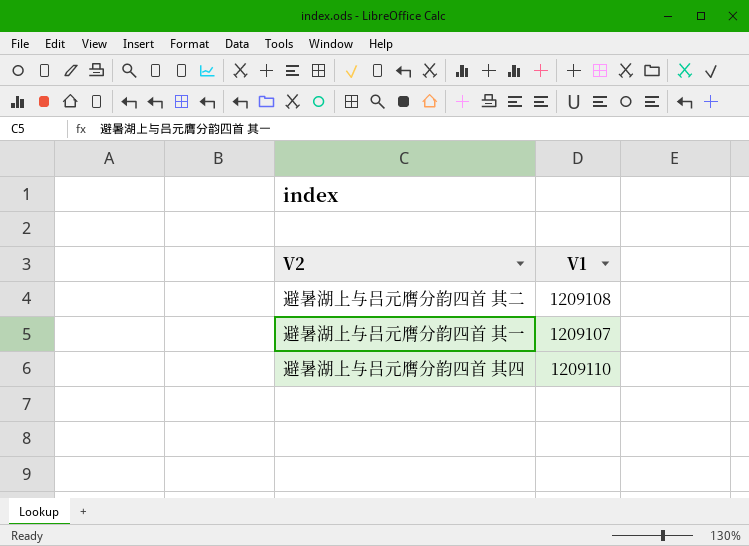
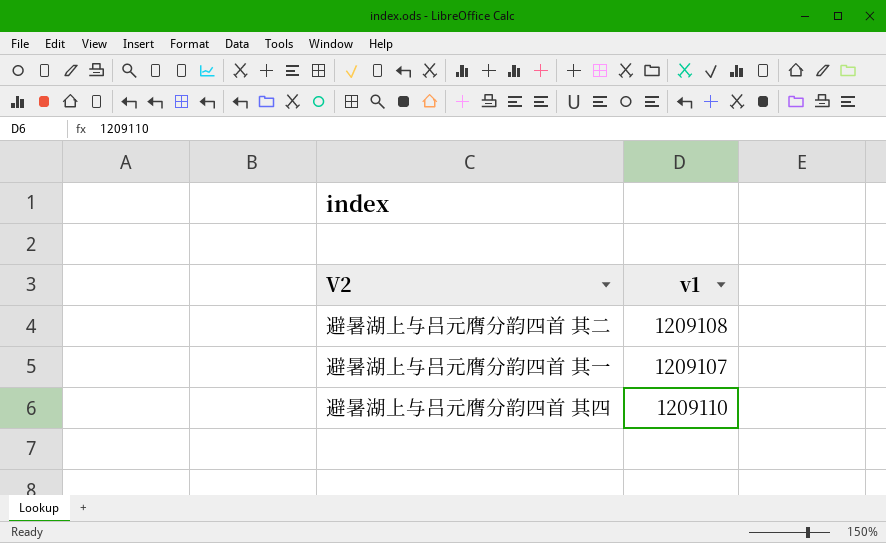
column name: V1 -> v1

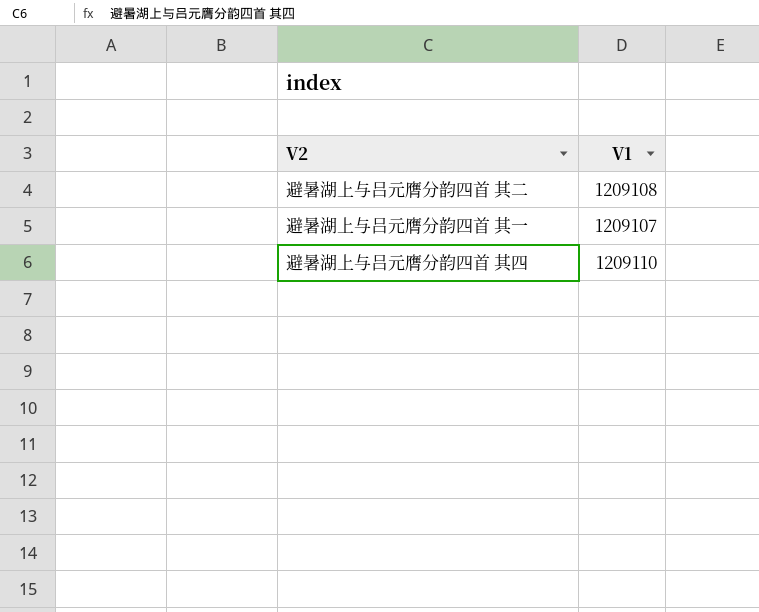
column name: v1 -> V1

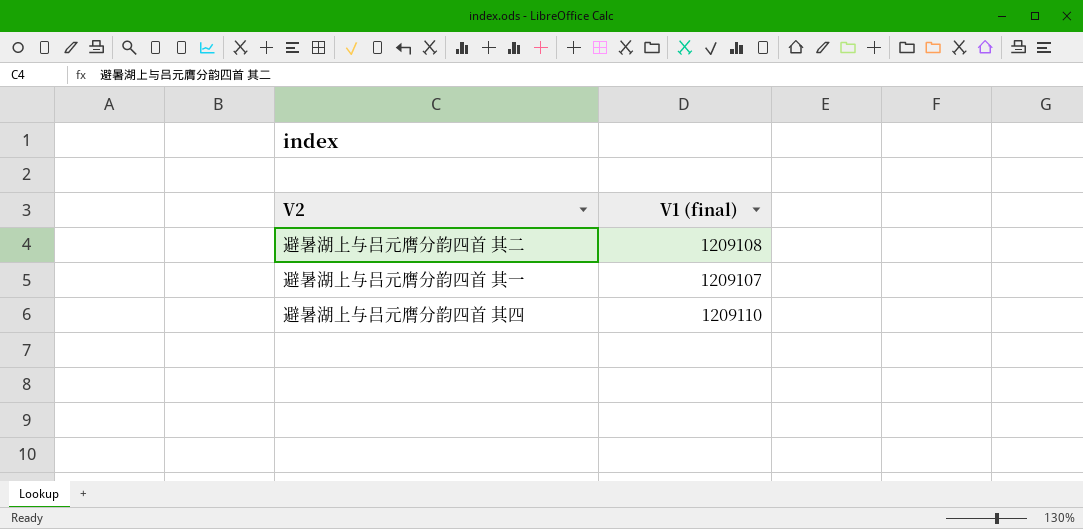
column name: V1 -> V1 (final)

